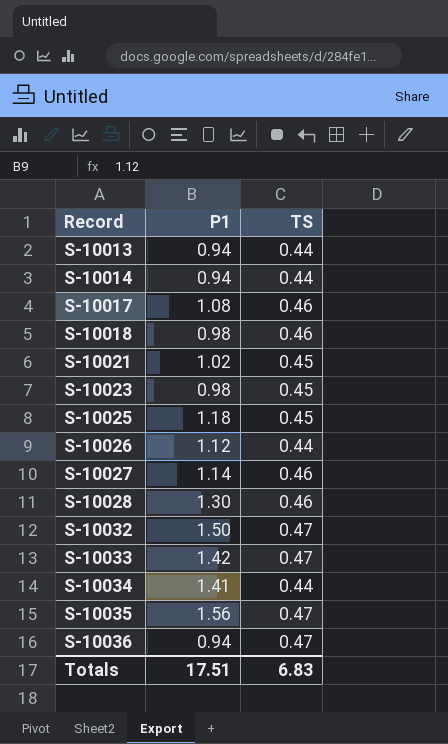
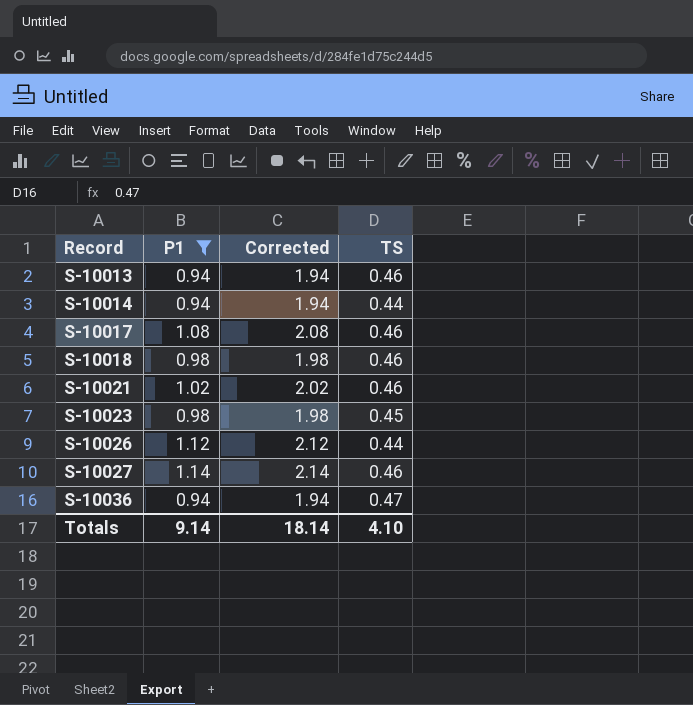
filter: none -> P1 <= 1.14
column Corrected | formula: none -> [P1] + 1
S-10013 | TS: 0.44 -> 0.46
S-10021 | TS: 0.45 -> 0.46
Totals | P1: 17.51 -> 9.14
Totals | TS: 6.83 -> 4.10

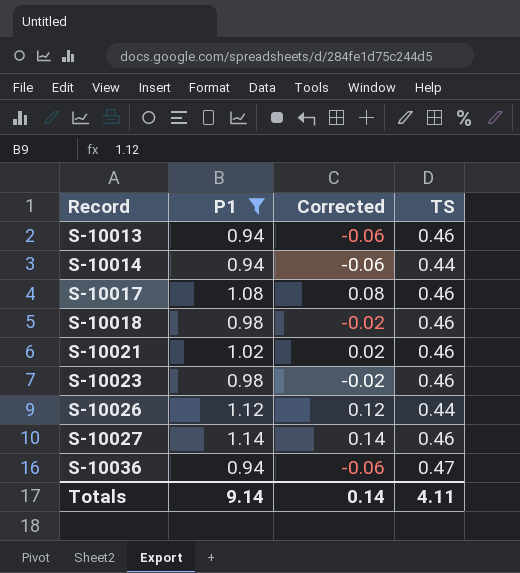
column Corrected | formula: [P1] + 1 -> [P1] - 1
S-10023 | TS: 0.45 -> 0.46
Totals | Corrected: 18.14 -> 0.14
Totals | TS: 4.10 -> 4.11

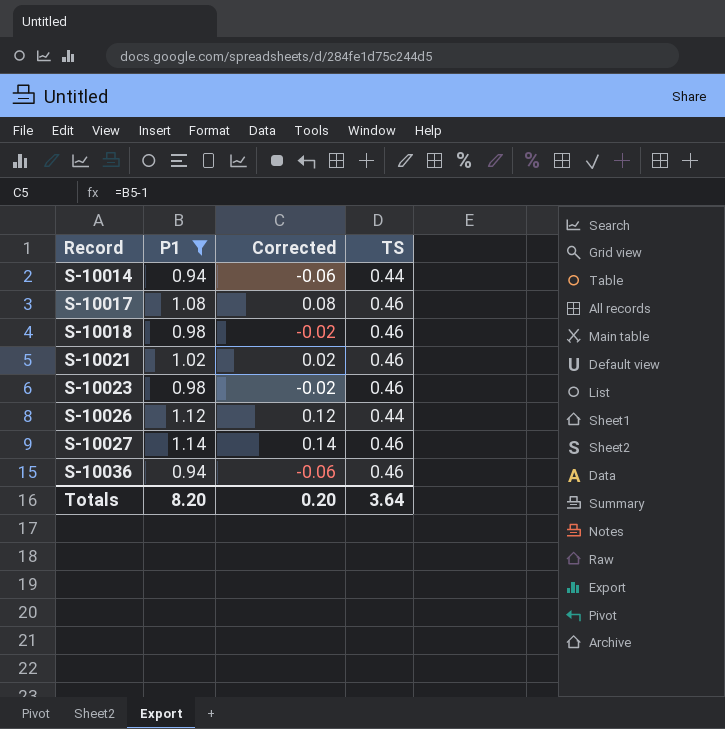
row S-10013: 0.94 | -0.06 | 0.46 -> none
S-10036 | TS: 0.47 -> 0.46
Totals | P1: 9.14 -> 8.20
Totals | Corrected: 0.14 -> 0.20
Totals | TS: 4.11 -> 3.64

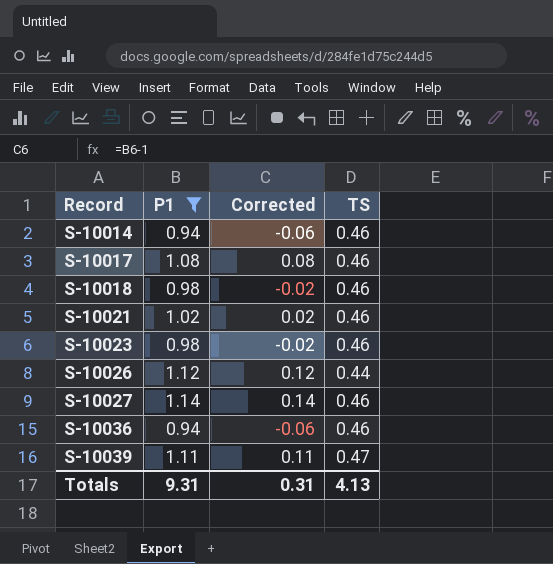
S-10014 | TS: 0.44 -> 0.46
row S-10039: none -> 1.11 | 0.11 | 0.47
Totals | P1: 8.20 -> 9.31
Totals | Corrected: 0.20 -> 0.31
Totals | TS: 3.64 -> 4.13

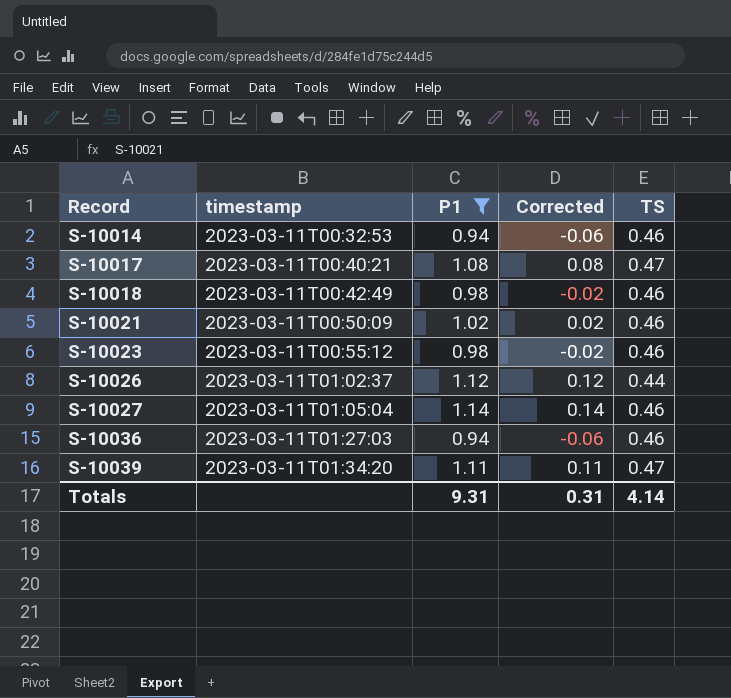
column timestamp | position: none -> 2
S-10017 | TS: 0.46 -> 0.47
Totals | TS: 4.13 -> 4.14

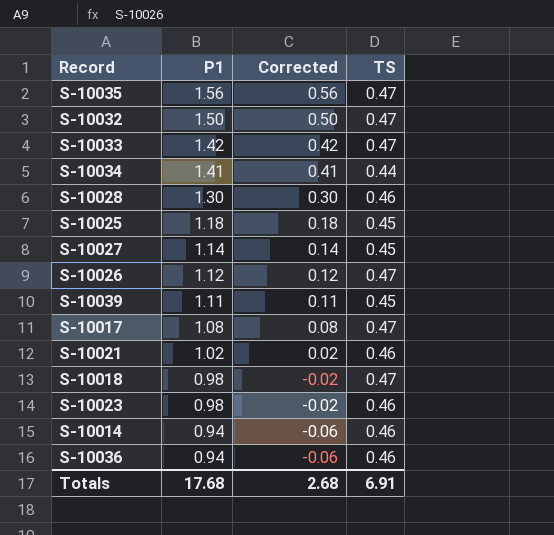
filter: P1 <= 1.14 -> none
row order: Record ascending -> P1 descending
column timestamp | position: 2 -> none
S-10027 | TS: 0.46 -> 0.45
S-10026 | TS: 0.44 -> 0.47
S-10039 | TS: 0.47 -> 0.45
S-10018 | TS: 0.46 -> 0.47
Totals | P1: 9.31 -> 17.68
Totals | Corrected: 0.31 -> 2.68
Totals | TS: 4.14 -> 6.91

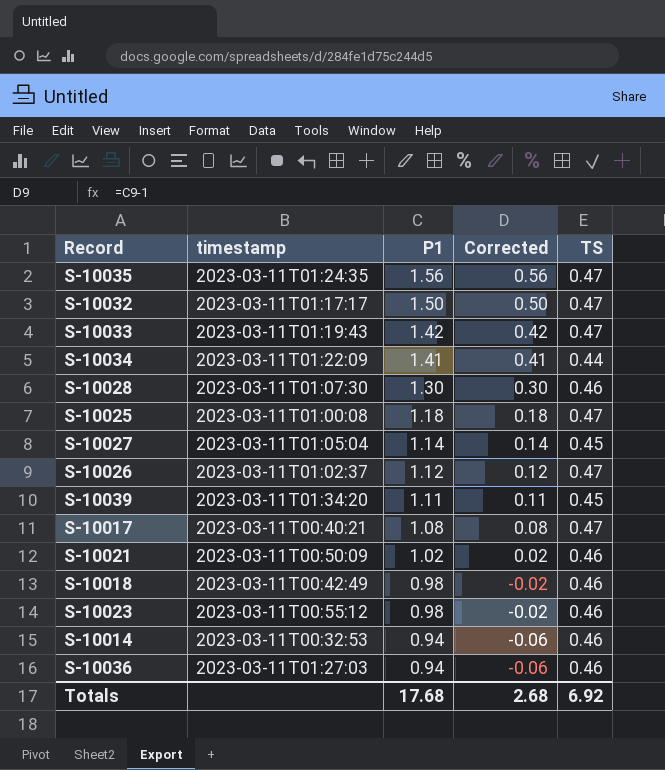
column timestamp | position: none -> 2
S-10025 | TS: 0.45 -> 0.47
S-10018 | TS: 0.47 -> 0.46
Totals | TS: 6.91 -> 6.92

